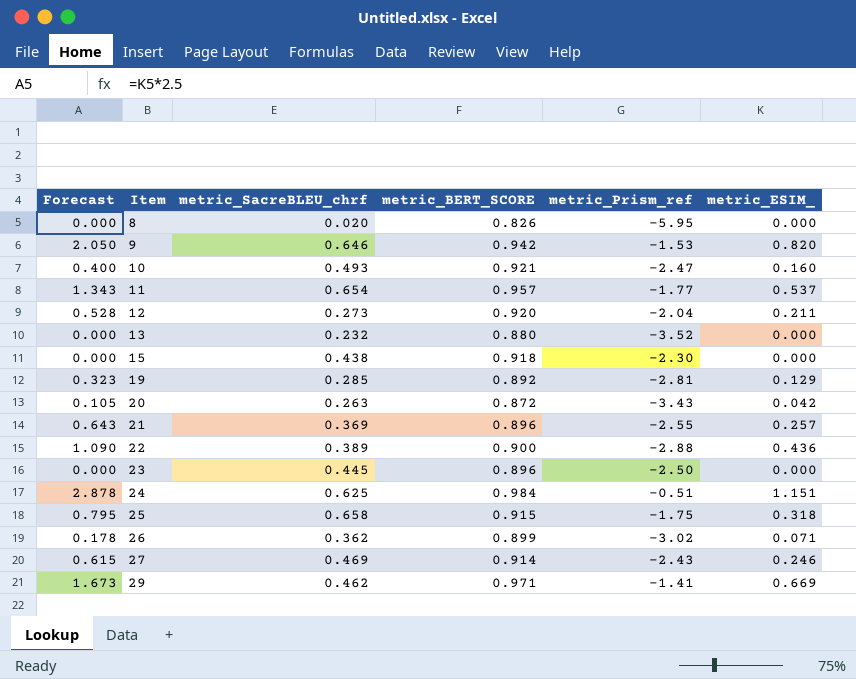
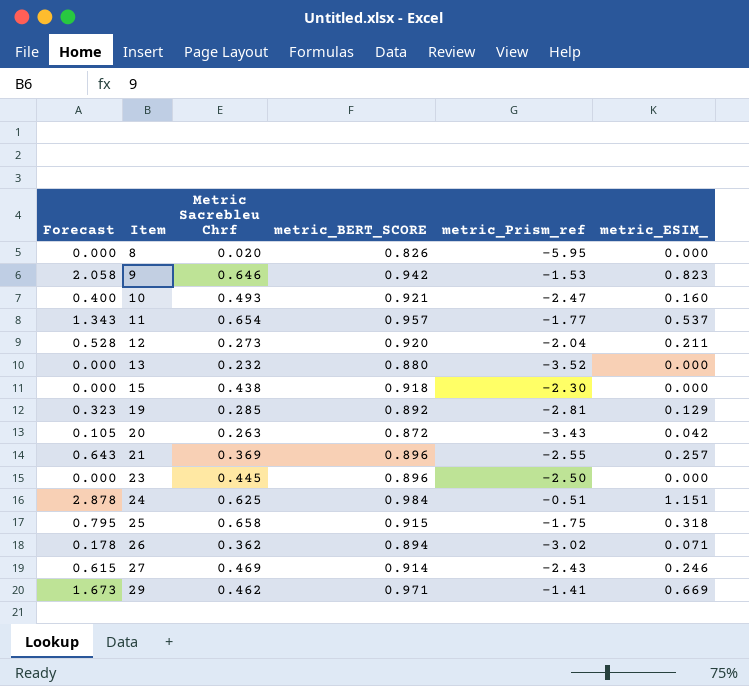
column name: metric_SacreBLEU_chrf -> Metric Sacrebleu Chrf
row 22: 1.090 | 0.389 | 0.900 | -2.88 | 0.436 -> none
9 | Forecast: 2.050 -> 2.058
9 | metric_ESIM_: 0.820 -> 0.823
26 | metric_BERT_SCORE: 0.899 -> 0.894

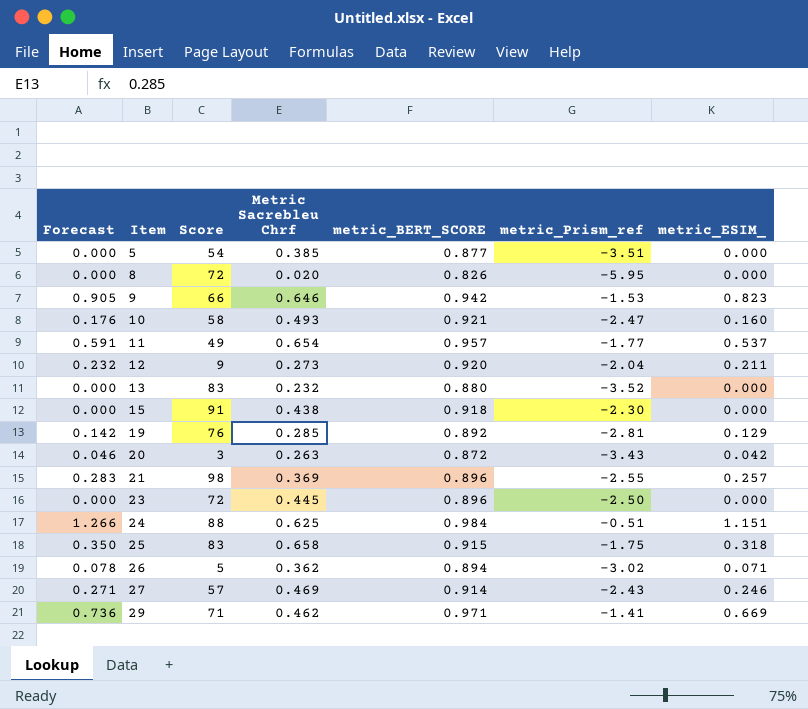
column Forecast | formula: [metric_ESIM_] * 2.5 -> [metric_ESIM_] * 1.1
column Score | position: none -> 3
row 5: none -> 0.000 | 54 | 0.385 | 0.877 | -3.51 | 0.000

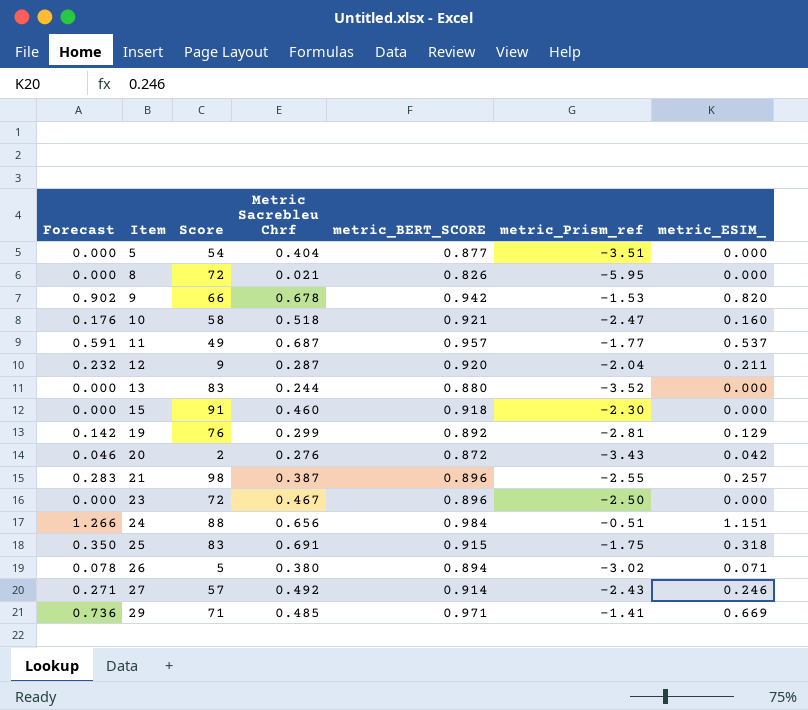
5 | Metric Sacrebleu Chrf: 0.385 -> 0.404
8 | Metric Sacrebleu Chrf: 0.020 -> 0.021
9 | Forecast: 0.905 -> 0.902
9 | Metric Sacrebleu Chrf: 0.646 -> 0.678
9 | metric_ESIM_: 0.823 -> 0.820
10 | Metric Sacrebleu Chrf: 0.493 -> 0.518
11 | Metric Sacrebleu Chrf: 0.654 -> 0.687
12 | Metric Sacrebleu Chrf: 0.273 -> 0.287
13 | Metric Sacrebleu Chrf: 0.232 -> 0.244
15 | Metric Sacrebleu Chrf: 0.438 -> 0.460
19 | Metric Sacrebleu Chrf: 0.285 -> 0.299
20 | Score: 3 -> 2
20 | Metric Sacrebleu Chrf: 0.263 -> 0.276
21 | Metric Sacrebleu Chrf: 0.369 -> 0.387
23 | Metric Sacrebleu Chrf: 0.445 -> 0.467
24 | Metric Sacrebleu Chrf: 0.625 -> 0.656
25 | Metric Sacrebleu Chrf: 0.658 -> 0.691
26 | Metric Sacrebleu Chrf: 0.362 -> 0.380
27 | Metric Sacrebleu Chrf: 0.469 -> 0.492
29 | Metric Sacrebleu Chrf: 0.462 -> 0.485

